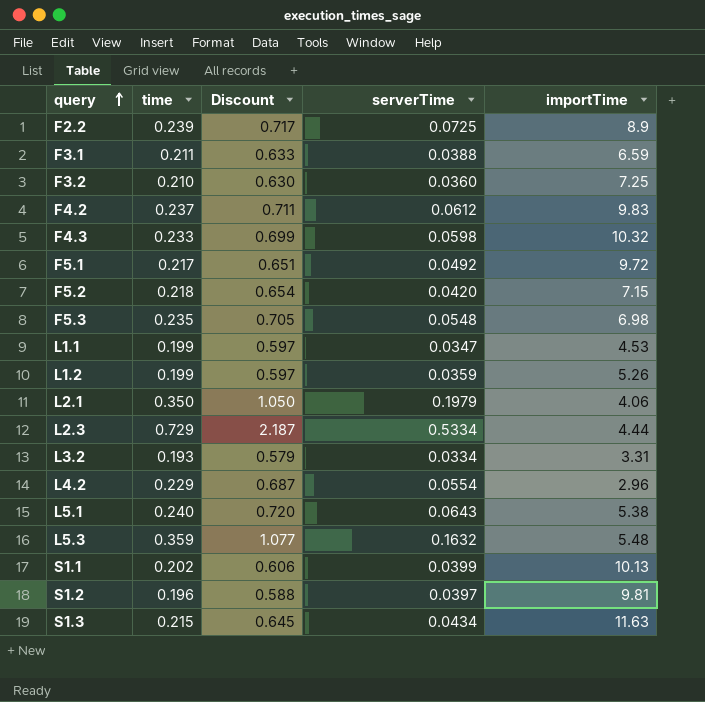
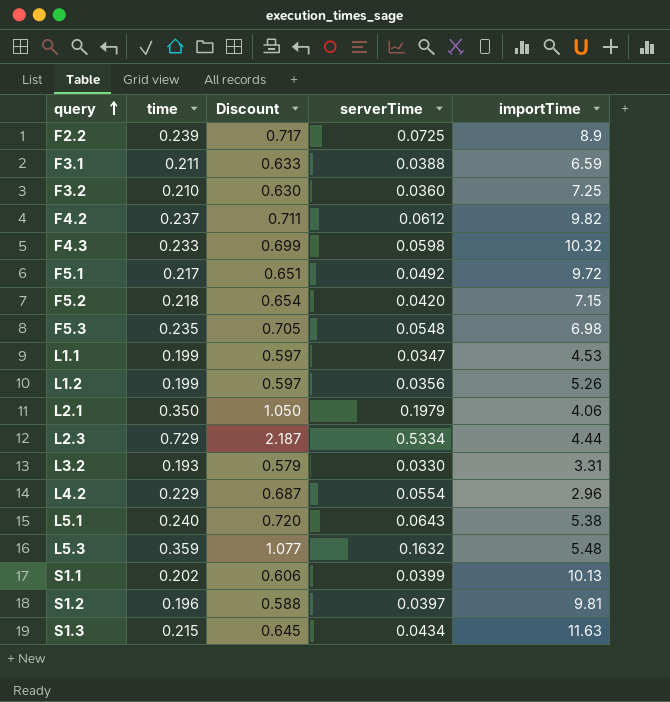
F4.2 | importTime: 9.83 -> 9.82
L1.2 | serverTime: 0.0359 -> 0.0356
L3.2 | serverTime: 0.0334 -> 0.0330

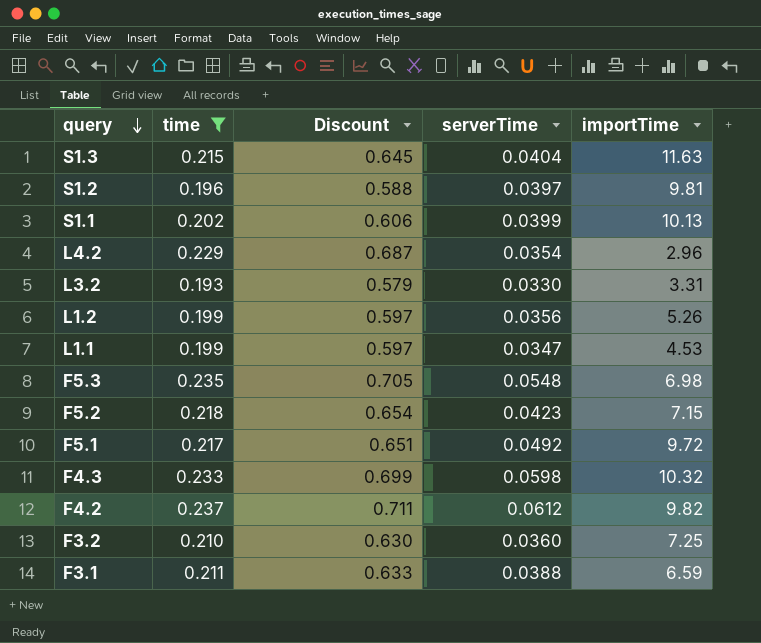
filter: none -> time <= 0.237
row order: query ascending -> query descending
S1.3 | serverTime: 0.0434 -> 0.0404
L4.2 | serverTime: 0.0554 -> 0.0354
F5.2 | serverTime: 0.0420 -> 0.0423

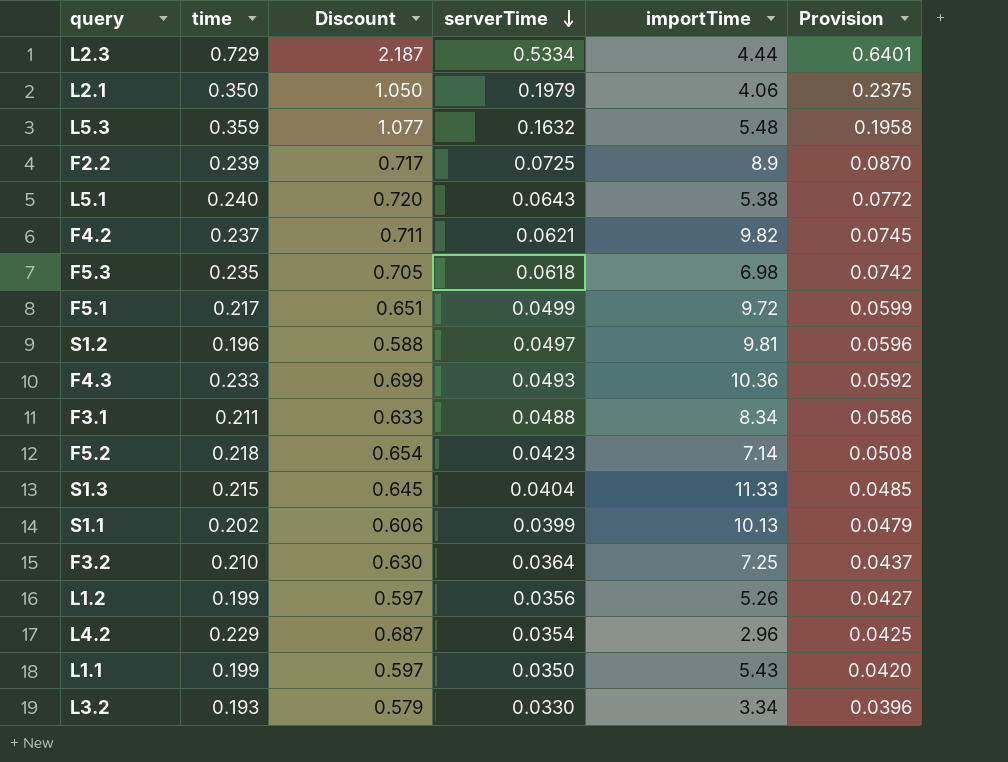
filter: time <= 0.237 -> none
row order: query descending -> serverTime descending
column Provision | formula: none -> [serverTime] * 1.2
F4.2 | serverTime: 0.0612 -> 0.0621
F5.3 | serverTime: 0.0548 -> 0.0618
F5.1 | serverTime: 0.0492 -> 0.0499
S1.2 | serverTime: 0.0397 -> 0.0497
F4.3 | serverTime: 0.0598 -> 0.0493
F4.3 | importTime: 10.32 -> 10.36
F3.1 | serverTime: 0.0388 -> 0.0488
F3.1 | importTime: 6.59 -> 8.34
F5.2 | importTime: 7.15 -> 7.14
S1.3 | importTime: 11.63 -> 11.33
F3.2 | serverTime: 0.0360 -> 0.0364
L1.1 | serverTime: 0.0347 -> 0.0350
L1.1 | importTime: 4.53 -> 5.43
L3.2 | importTime: 3.31 -> 3.34

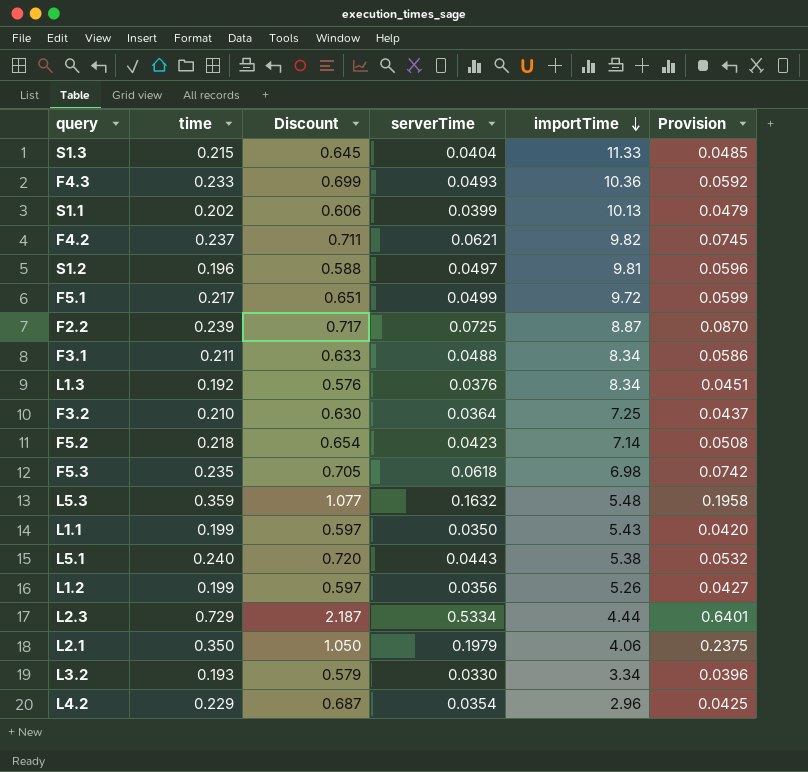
row order: serverTime descending -> importTime descending
F2.2 | importTime: 8.9 -> 8.87
row L1.3: none -> 0.192 | 0.576 | 0.0376 | 8.34 | 0.0451
L5.1 | serverTime: 0.0643 -> 0.0443
L5.1 | Provision: 0.0772 -> 0.0532

